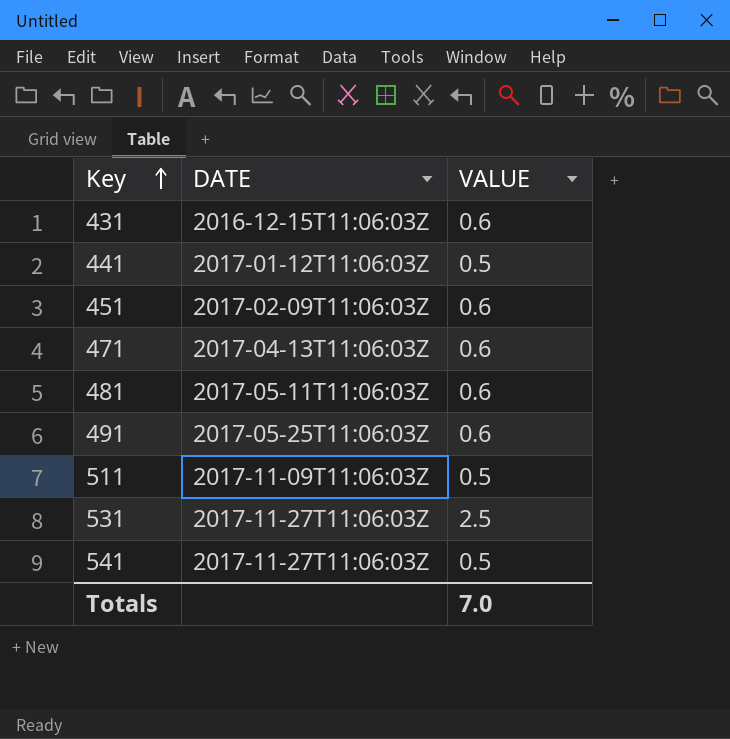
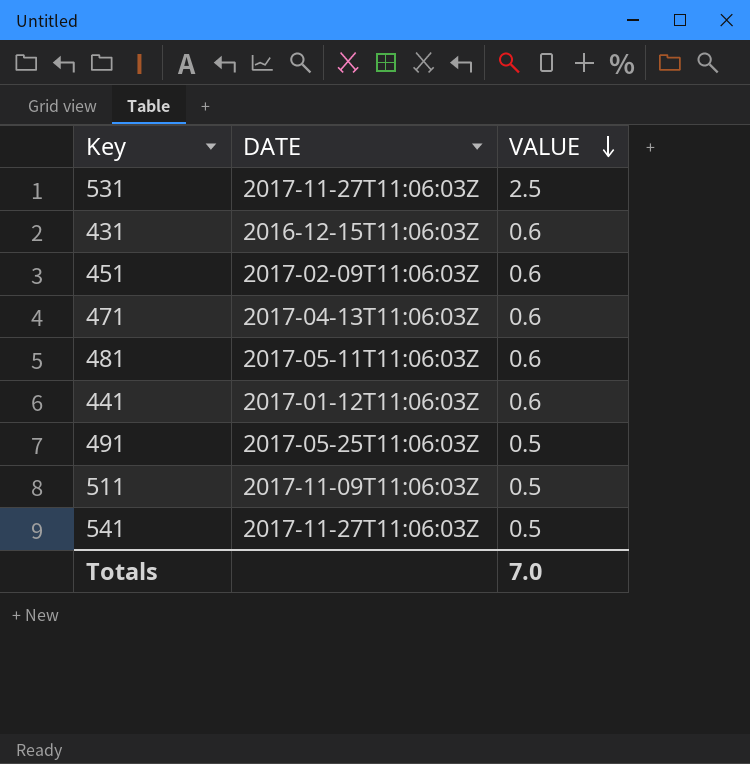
row order: Key ascending -> VALUE descending
441 | VALUE: 0.5 -> 0.6
491 | VALUE: 0.6 -> 0.5

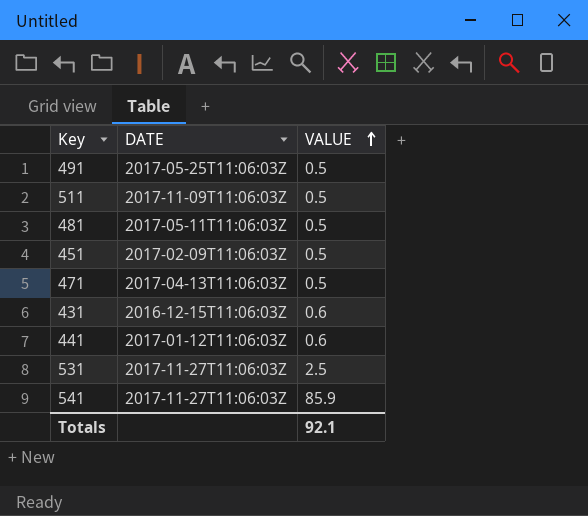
row order: VALUE descending -> VALUE ascending
481 | VALUE: 0.6 -> 0.5
451 | VALUE: 0.6 -> 0.5
471 | VALUE: 0.6 -> 0.5
541 | VALUE: 0.5 -> 85.9
Totals | VALUE: 7.0 -> 92.1

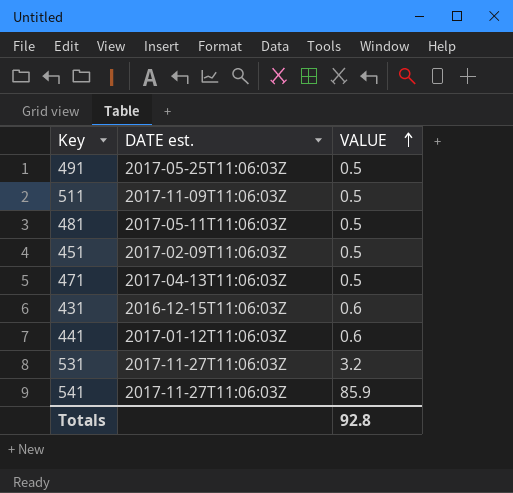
column name: DATE -> DATE est.
531 | VALUE: 2.5 -> 3.2
Totals | VALUE: 92.1 -> 92.8

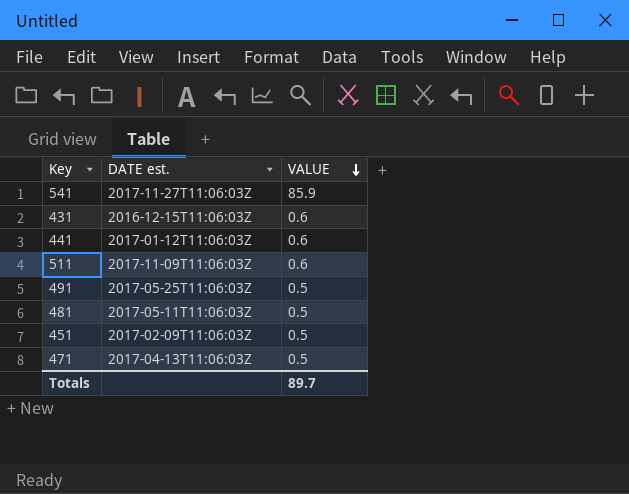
row order: VALUE ascending -> VALUE descending
row 531: 2017-11-27T11:06:03Z | 3.2 -> none
511 | VALUE: 0.5 -> 0.6
Totals | VALUE: 92.8 -> 89.7

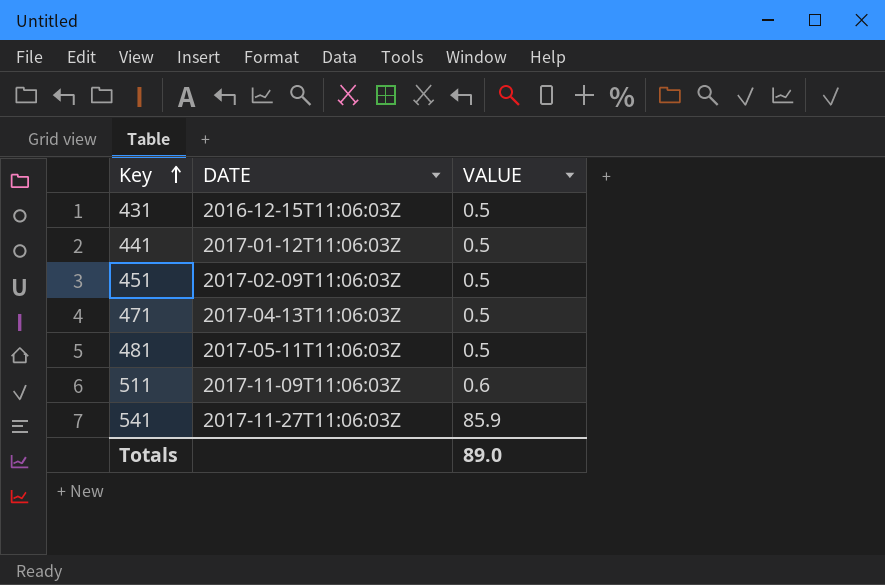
row order: VALUE descending -> Key ascending
column name: DATE est. -> DATE
row 491: 2017-05-25T11:06:03Z | 0.5 -> none
431 | VALUE: 0.6 -> 0.5
441 | VALUE: 0.6 -> 0.5
Totals | VALUE: 89.7 -> 89.0

